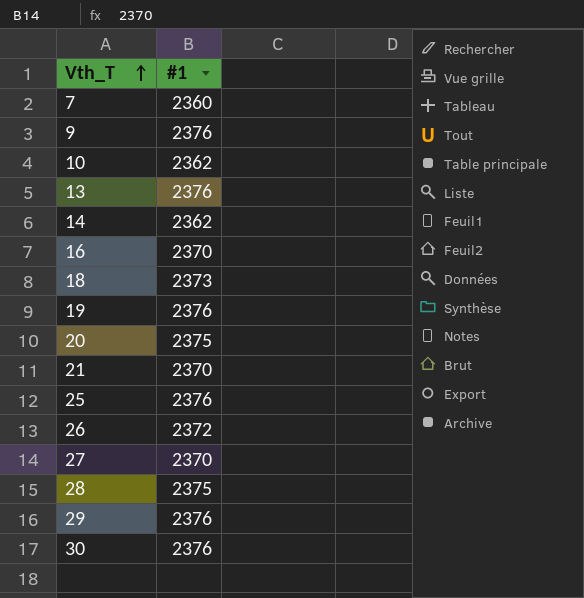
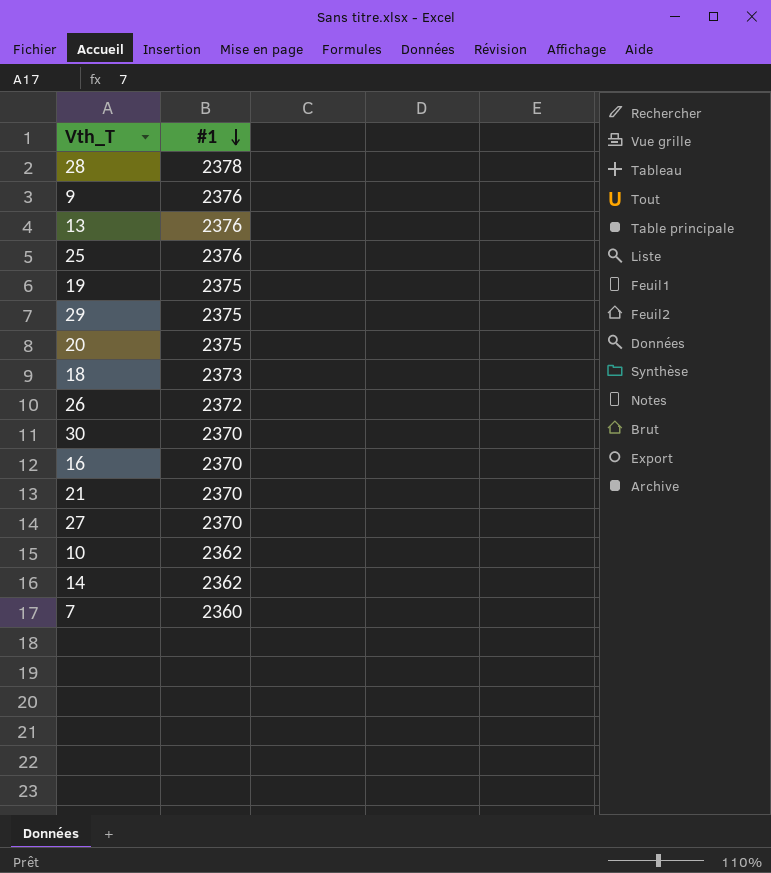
row order: Vth_T ascending -> #1 descending
28 | #1: 2375 -> 2378
19 | #1: 2376 -> 2375
29 | #1: 2376 -> 2375
30 | #1: 2376 -> 2370

